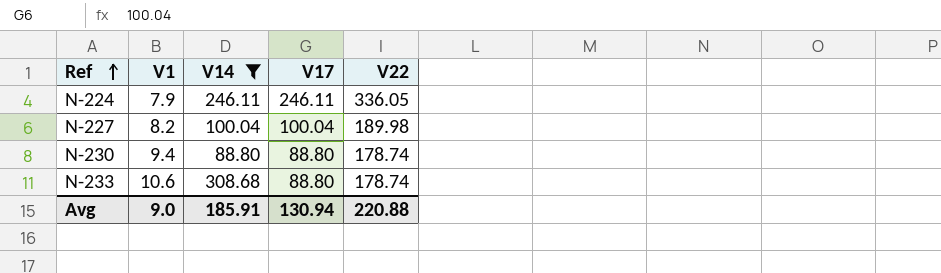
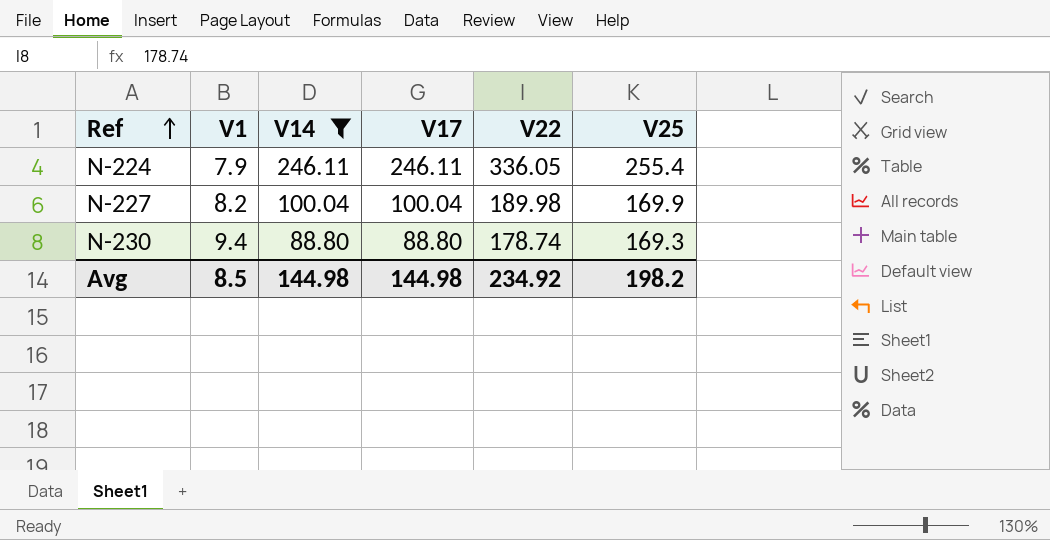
column V25 | position: none -> 6
row N-233: 10.6 | 308.68 | 88.80 | 178.74 -> none
Avg | V1: 9.0 -> 8.5
Avg | V14: 185.91 -> 144.98
Avg | V17: 130.94 -> 144.98
Avg | V22: 220.88 -> 234.92

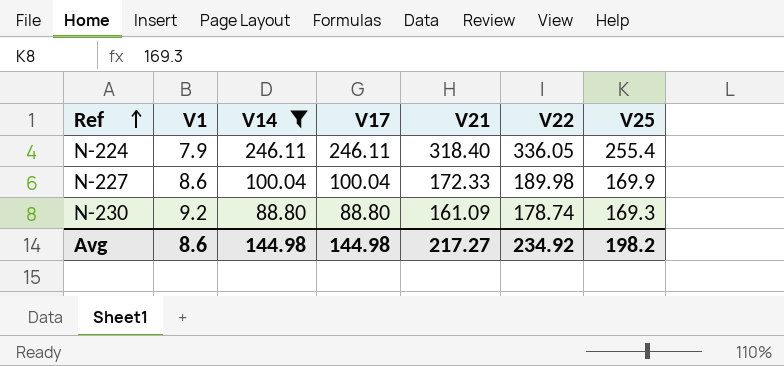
column V21 | position: none -> 5
N-227 | V1: 8.2 -> 8.6
N-230 | V1: 9.4 -> 9.2
Avg | V1: 8.5 -> 8.6

